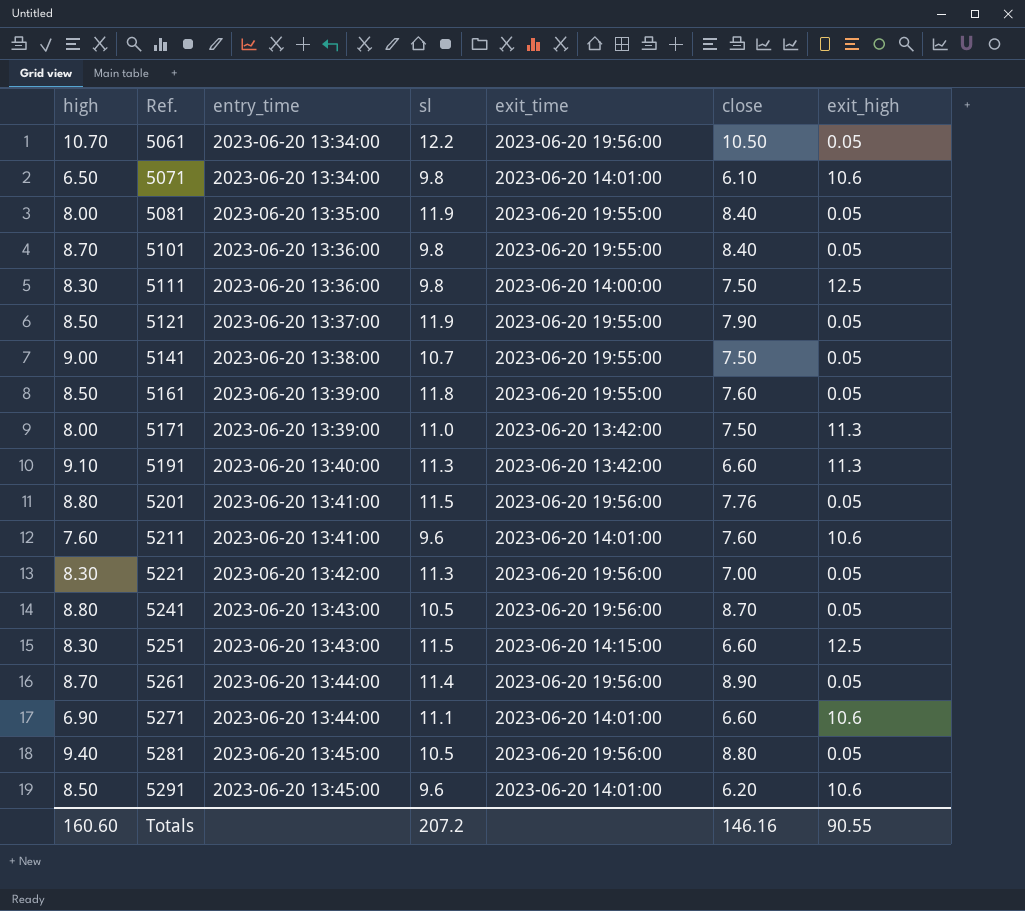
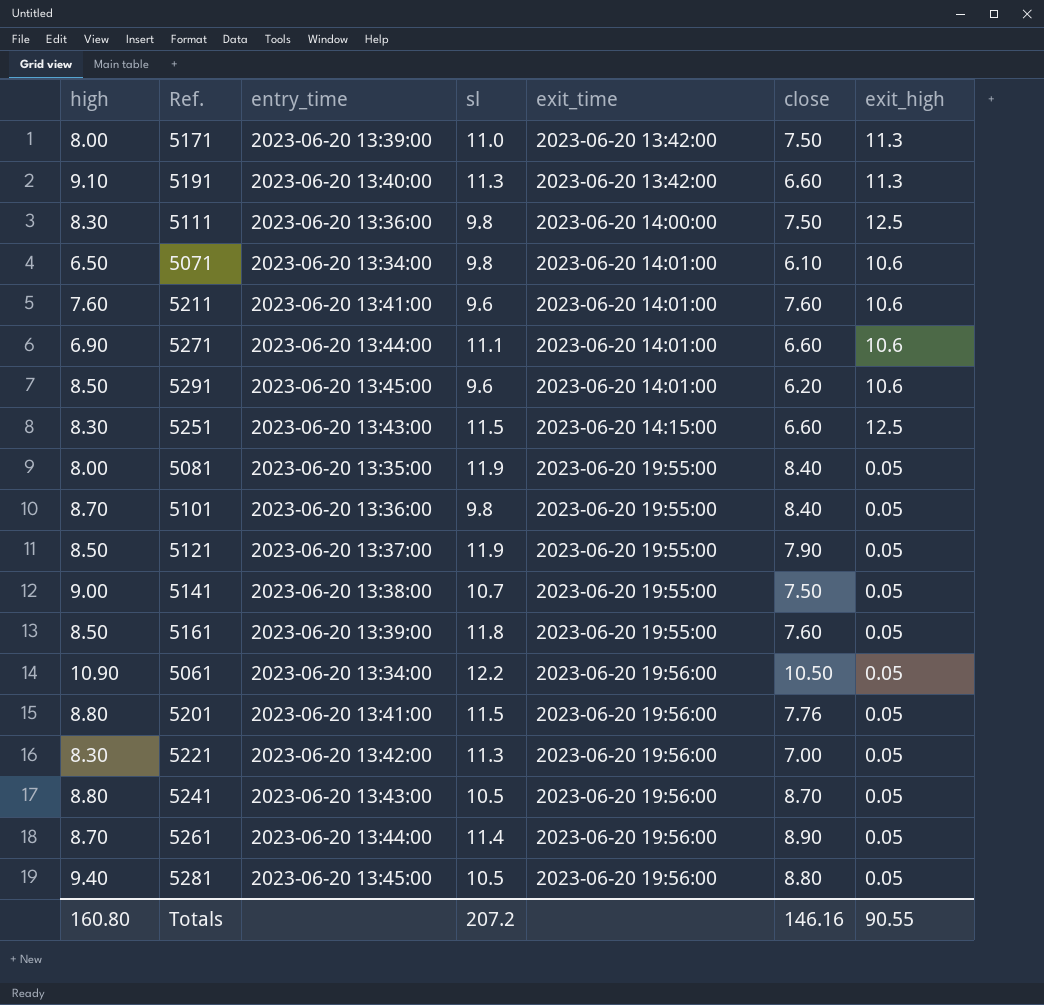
row order: Ref. ascending -> exit_time ascending
5061 | high: 10.70 -> 10.90
Totals | high: 160.60 -> 160.80

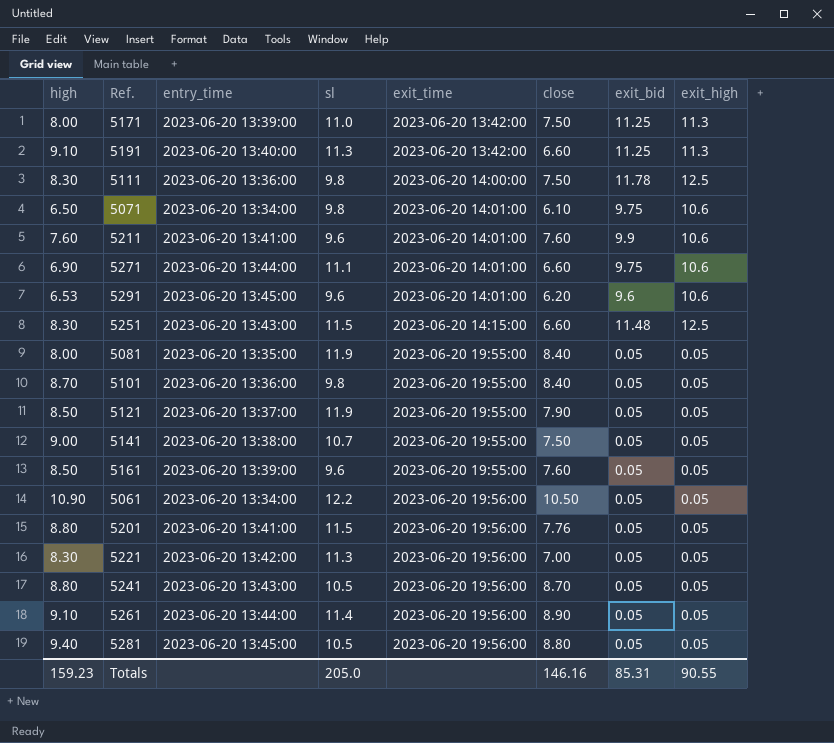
column exit_bid | position: none -> 7
5291 | high: 8.50 -> 6.53
5161 | sl: 11.8 -> 9.6
5261 | high: 8.70 -> 9.10
Totals | high: 160.80 -> 159.23
Totals | sl: 207.2 -> 205.0

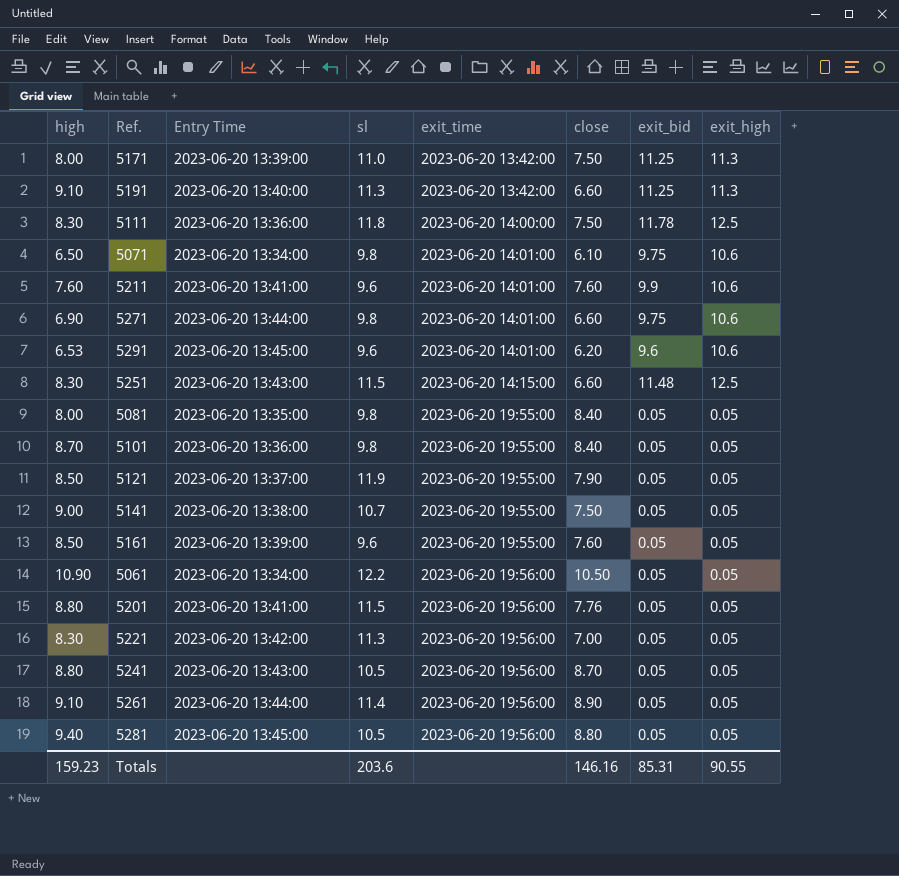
column name: entry_time -> Entry Time
5111 | sl: 9.8 -> 11.8
5271 | sl: 11.1 -> 9.8
5081 | sl: 11.9 -> 9.8
Totals | sl: 205.0 -> 203.6

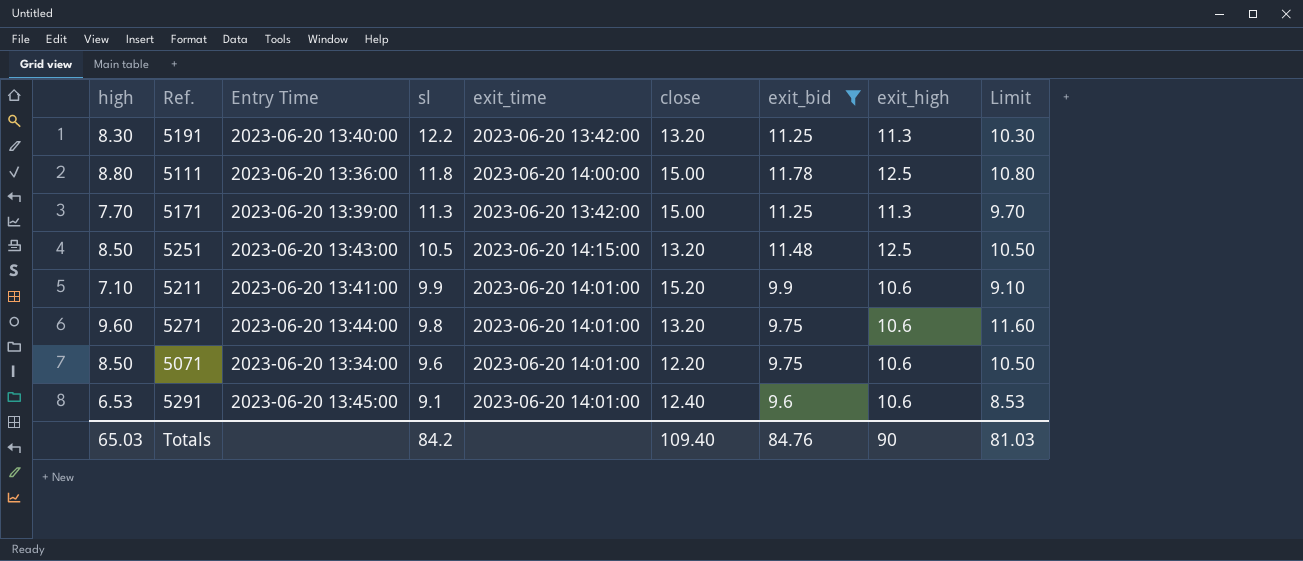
filter: none -> exit_bid != 0.05
row order: exit_time ascending -> sl descending
column Limit | formula: none -> [high] + 2
5191 | high: 9.10 -> 8.30
5191 | sl: 11.3 -> 12.2
5191 | close: 6.60 -> 13.20
5111 | high: 8.30 -> 8.80
5111 | close: 7.50 -> 15.00
5171 | high: 8.00 -> 7.70
5171 | sl: 11.0 -> 11.3
5171 | close: 7.50 -> 15.00
5251 | high: 8.30 -> 8.50
5251 | sl: 11.5 -> 10.5
5251 | close: 6.60 -> 13.20
5211 | high: 7.60 -> 7.10
5211 | sl: 9.6 -> 9.9
5211 | close: 7.60 -> 15.20
5271 | high: 6.90 -> 9.60
5271 | close: 6.60 -> 13.20
5071 | high: 6.50 -> 8.50
5071 | sl: 9.8 -> 9.6
5071 | close: 6.10 -> 12.20
5291 | sl: 9.6 -> 9.1
5291 | close: 6.20 -> 12.40
Totals | high: 159.23 -> 65.03
Totals | sl: 203.6 -> 84.2
Totals | close: 146.16 -> 109.40
Totals | exit_bid: 85.31 -> 84.76
Totals | exit_high: 90.55 -> 90

